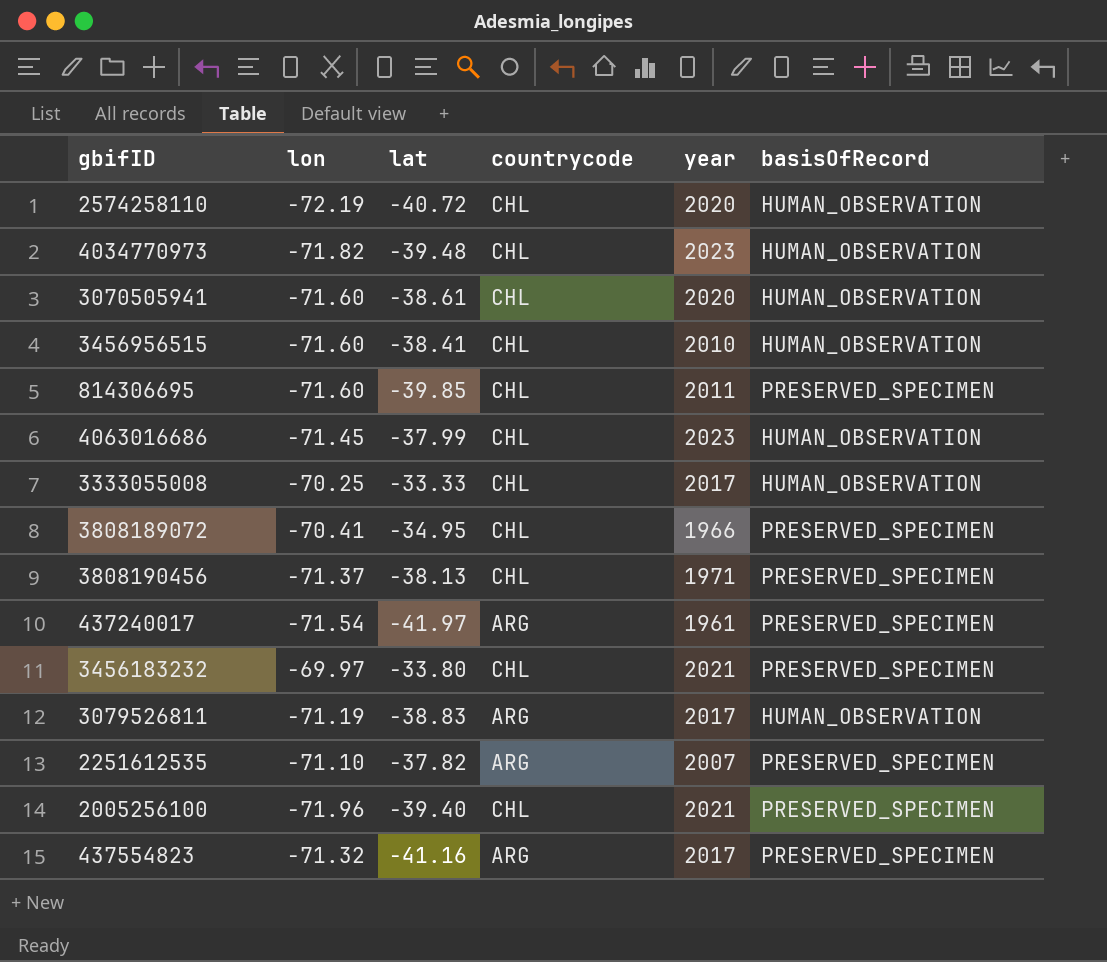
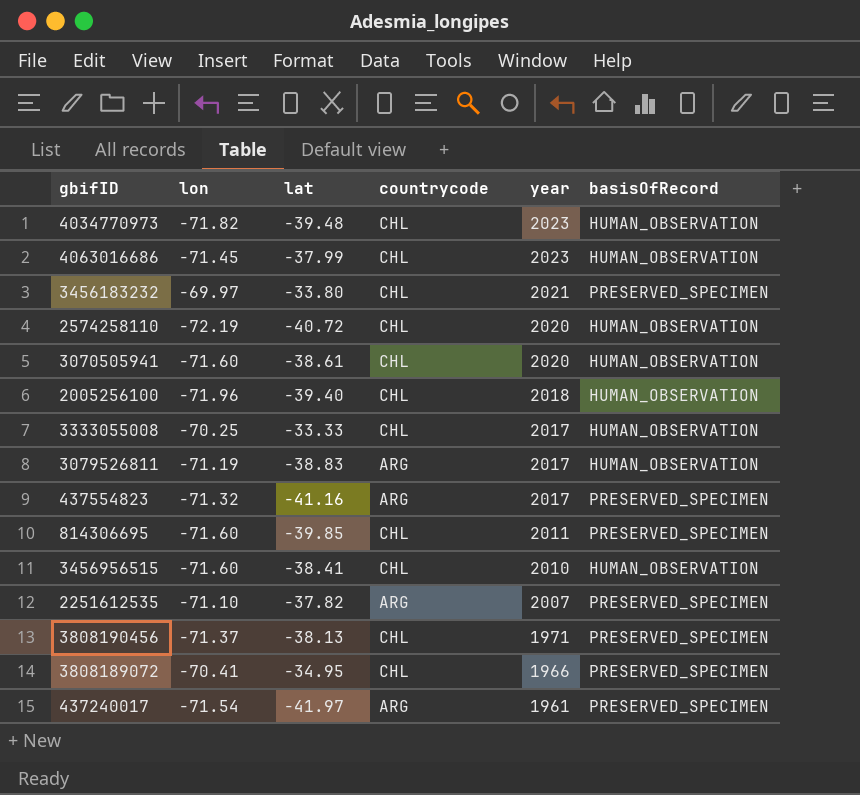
row order: none -> year descending
2005256100 | year: 2021 -> 2018
2005256100 | basisOfRecord: PRESERVED_SPECIMEN -> HUMAN_OBSERVATION

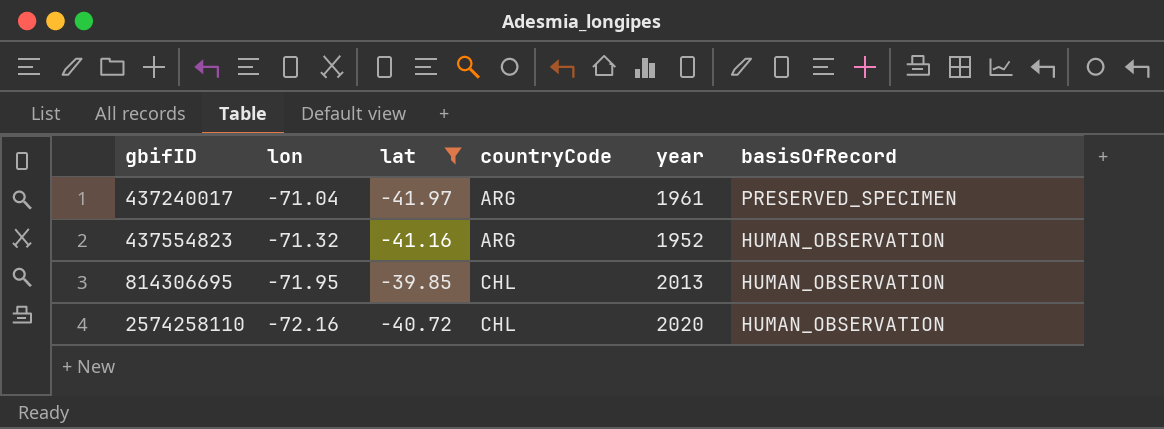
filter: none -> lat <= -39.85
row order: year descending -> gbifID ascending
column name: countrycode -> countryCode
437240017 | lon: -71.54 -> -71.04
437554823 | year: 2017 -> 1952
437554823 | basisOfRecord: PRESERVED_SPECIMEN -> HUMAN_OBSERVATION
814306695 | lon: -71.60 -> -71.95
814306695 | year: 2011 -> 2013
814306695 | basisOfRecord: PRESERVED_SPECIMEN -> HUMAN_OBSERVATION
2574258110 | lon: -72.19 -> -72.16

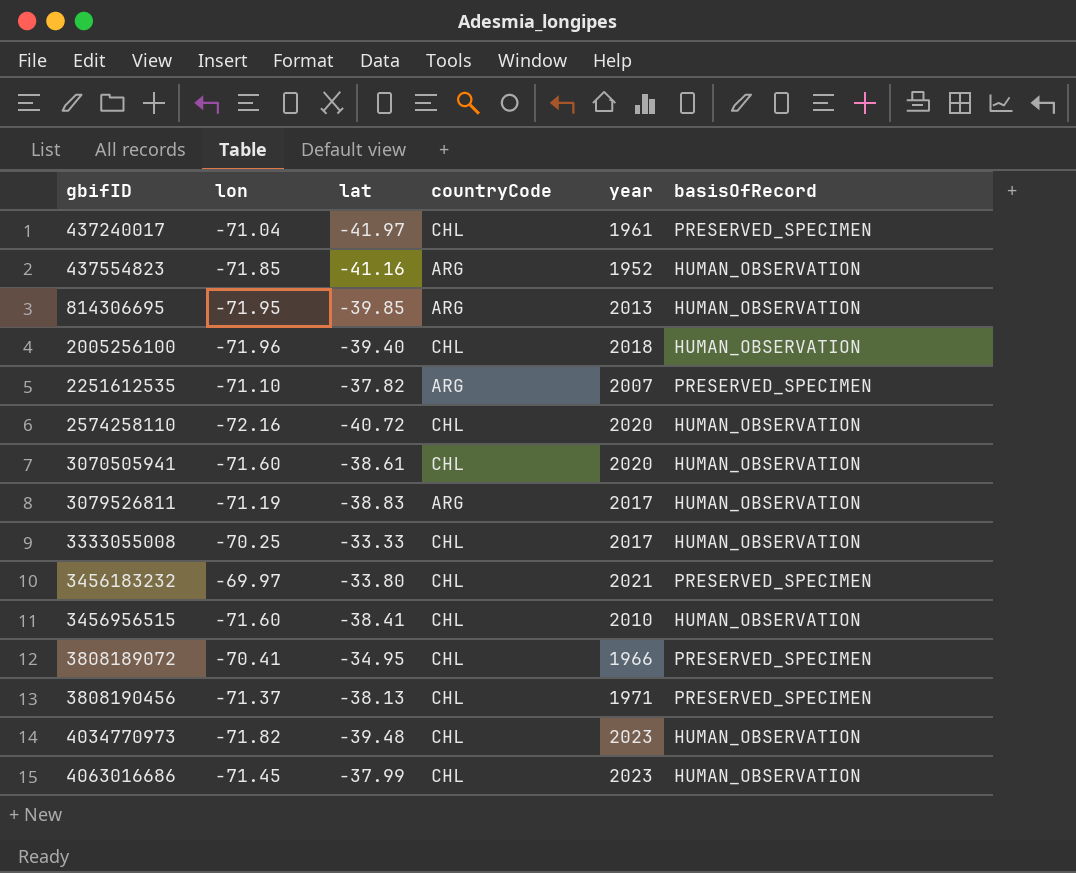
filter: lat <= -39.85 -> none
437240017 | countryCode: ARG -> CHL
437554823 | lon: -71.32 -> -71.85
814306695 | countryCode: CHL -> ARG

